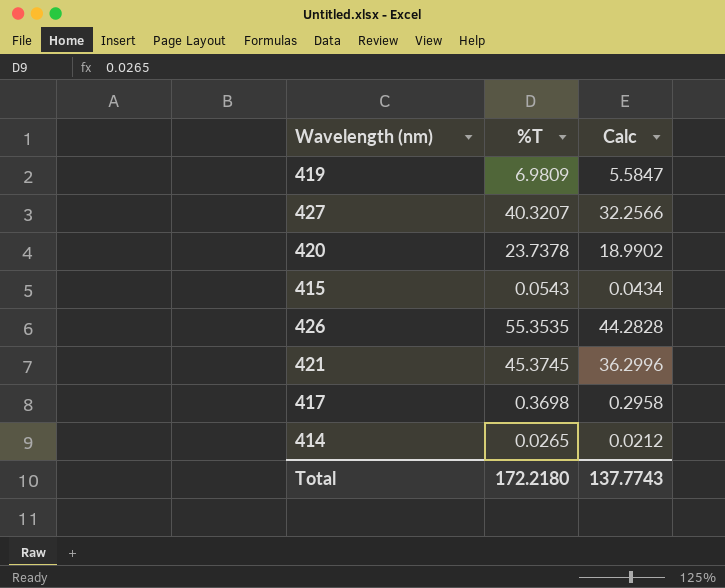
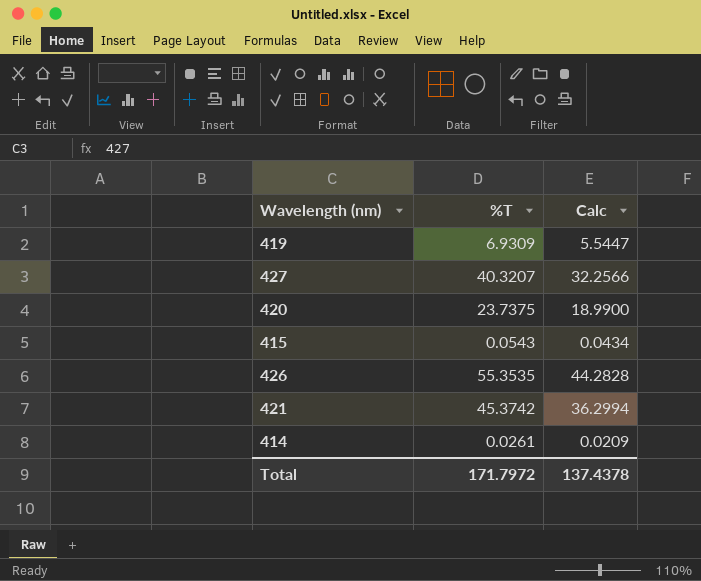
row 417: 0.3698 | 0.2958 -> none
419 | %T: 6.9809 -> 6.9309
419 | Calc: 5.5847 -> 5.5447
420 | %T: 23.7378 -> 23.7375
420 | Calc: 18.9902 -> 18.9900
421 | %T: 45.3745 -> 45.3742
421 | Calc: 36.2996 -> 36.2994
414 | %T: 0.0265 -> 0.0261
414 | Calc: 0.0212 -> 0.0209
Total | %T: 172.2180 -> 171.7972
Total | Calc: 137.7743 -> 137.4378

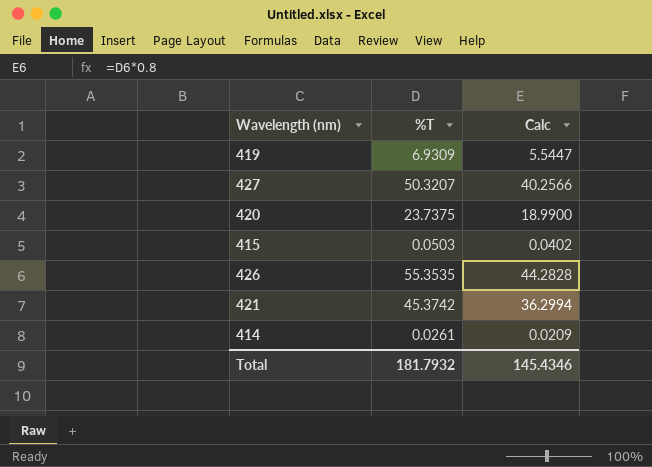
427 | %T: 40.3207 -> 50.3207
427 | Calc: 32.2566 -> 40.2566
415 | %T: 0.0543 -> 0.0503
415 | Calc: 0.0434 -> 0.0402
Total | %T: 171.7972 -> 181.7932
Total | Calc: 137.4378 -> 145.4346

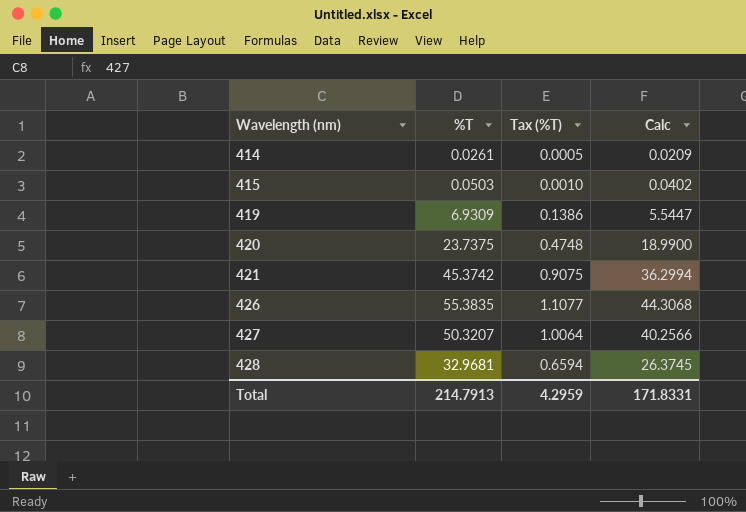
row order: none -> Wavelength (nm) ascending
column Tax (%T) | formula: none -> [%T] * 0.02
426 | %T: 55.3535 -> 55.3835
426 | Calc: 44.2828 -> 44.3068
row 428: none -> 32.9681 | 0.6594 | 26.3745
Total | %T: 181.7932 -> 214.7913
Total | Calc: 145.4346 -> 171.8331

